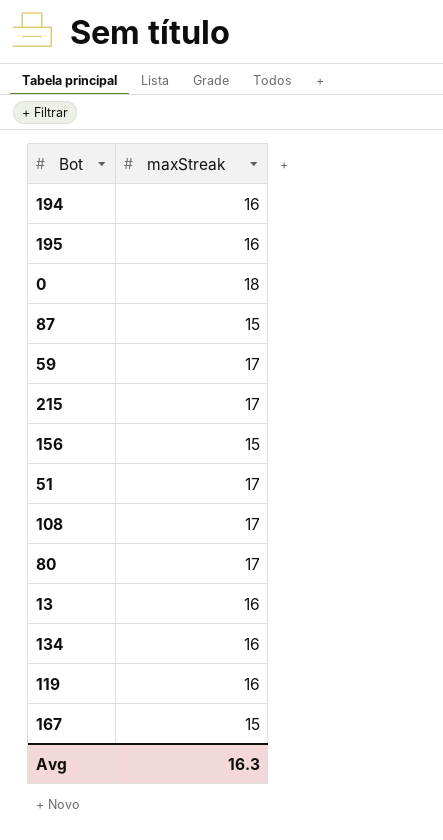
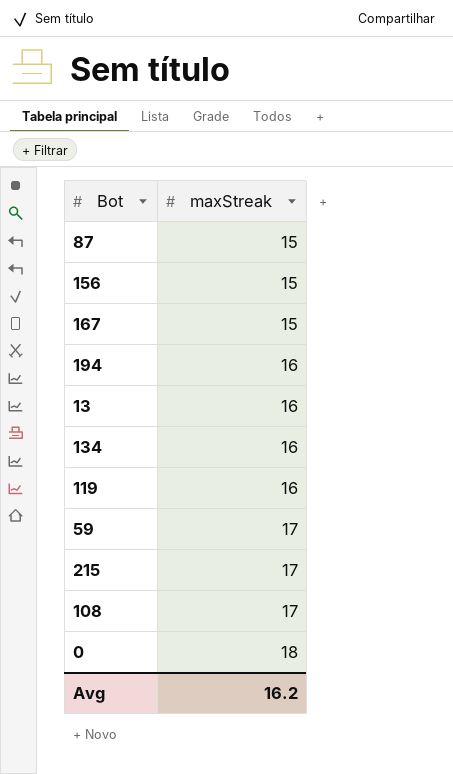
row order: none -> maxStreak ascending
row 195: 16 -> none
row 51: 17 -> none
row 80: 17 -> none
Avg | maxStreak: 16.3 -> 16.2

